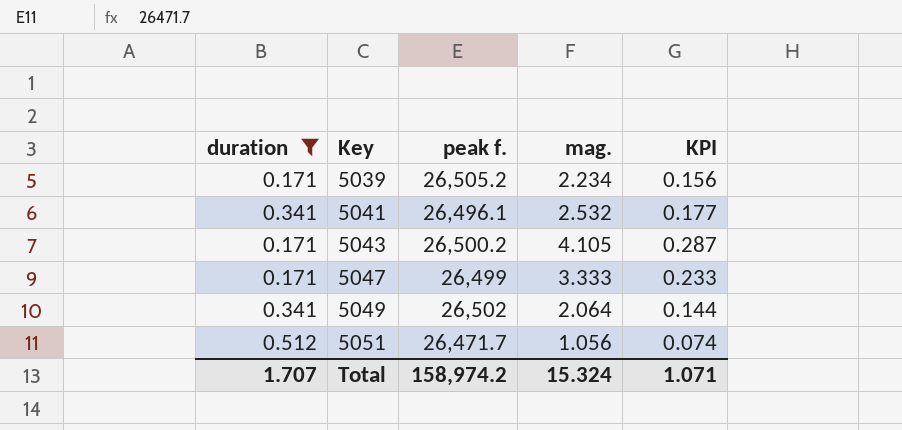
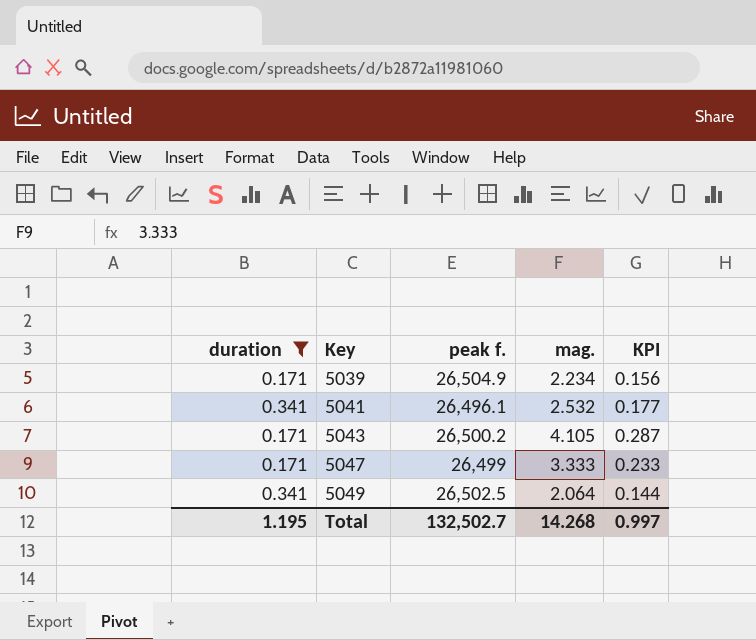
row 5051: 0.512 | 26,471.7 | 1.056 | 0.074 -> none
5039 | peak f.: 26,505.2 -> 26,504.9
5049 | peak f.: 26,502 -> 26,502.5
Total | duration: 1.707 -> 1.195
Total | peak f.: 158,974.2 -> 132,502.7
Total | mag.: 15.324 -> 14.268
Total | KPI: 1.071 -> 0.997

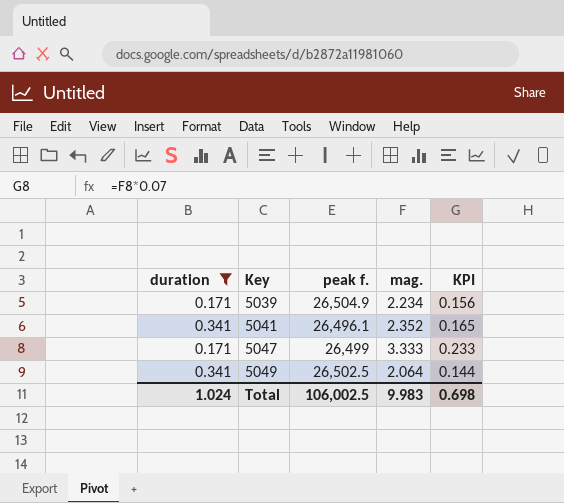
row 5043: 0.171 | 26,500.2 | 4.105 | 0.287 -> none
5041 | mag.: 2.532 -> 2.352
5041 | KPI: 0.177 -> 0.165
Total | duration: 1.195 -> 1.024
Total | peak f.: 132,502.7 -> 106,002.5
Total | mag.: 14.268 -> 9.983
Total | KPI: 0.997 -> 0.698

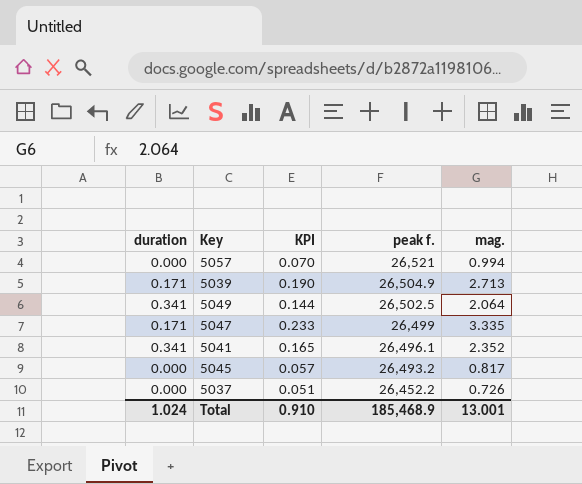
filter: duration != 0.000 -> none
row order: Key ascending -> peak f. descending
column KPI | position: 5 -> 3
5039 | KPI: 0.156 -> 0.190
5039 | mag.: 2.234 -> 2.713
5047 | mag.: 3.333 -> 3.335
Total | KPI: 0.698 -> 0.910
Total | peak f.: 106,002.5 -> 185,468.9
Total | mag.: 9.983 -> 13.001

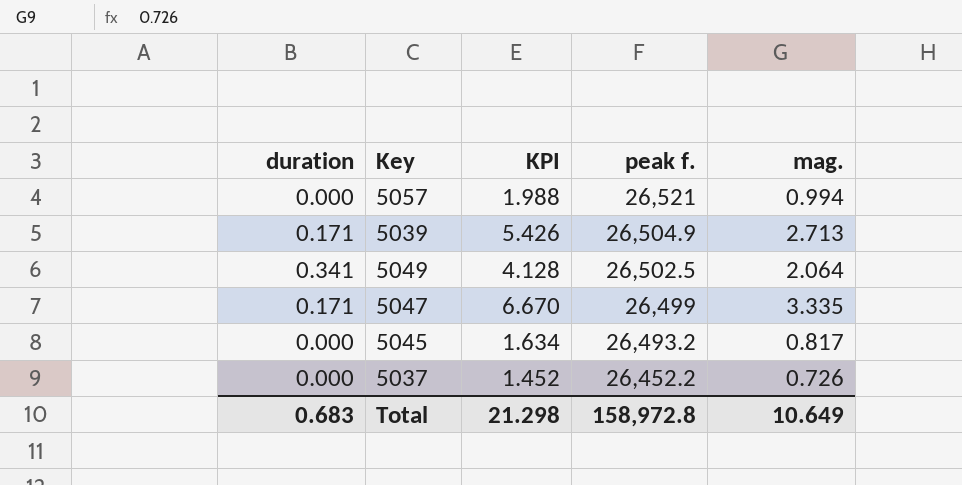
column KPI | formula: [mag.] * 0.07 -> [mag.] * 2
row 5041: 0.341 | 0.165 | 26,496.1 | 2.352 -> none
Total | duration: 1.024 -> 0.683
Total | KPI: 0.910 -> 21.298
Total | peak f.: 185,468.9 -> 158,972.8
Total | mag.: 13.001 -> 10.649

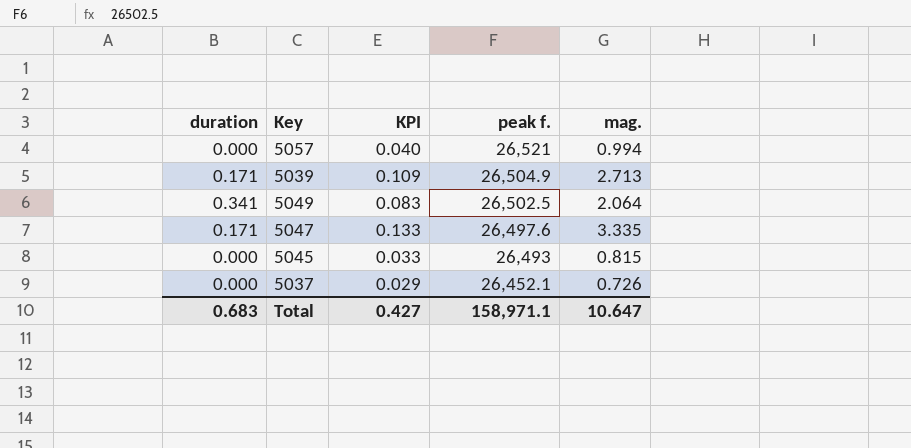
column KPI | formula: [mag.] * 2 -> [mag.] * 0.04
5047 | peak f.: 26,499 -> 26,497.6
5045 | peak f.: 26,493.2 -> 26,493
5045 | mag.: 0.817 -> 0.815
5037 | peak f.: 26,452.2 -> 26,452.1
Total | KPI: 21.298 -> 0.427
Total | peak f.: 158,972.8 -> 158,971.1
Total | mag.: 10.649 -> 10.647

